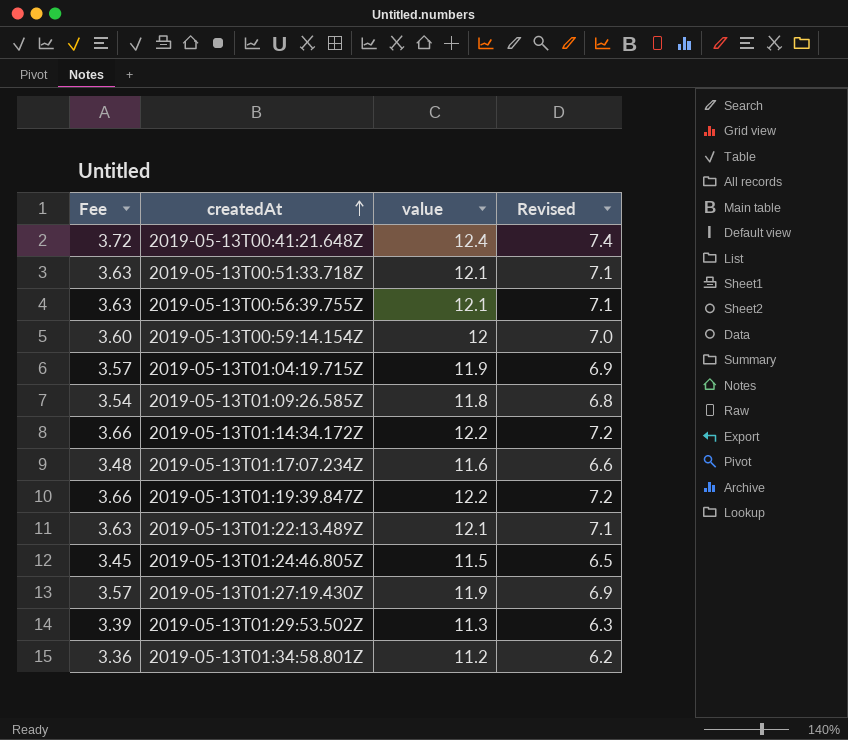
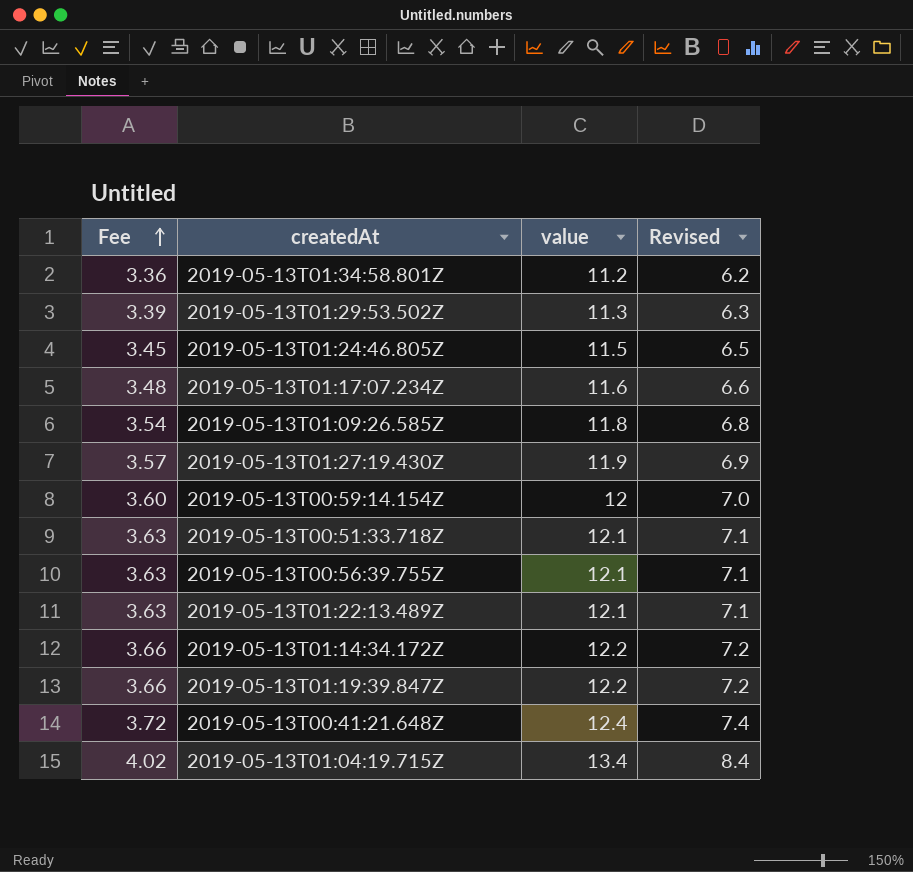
row order: createdAt ascending -> Fee ascending
2019-05-13T01:04:19.715Z | Fee: 3.57 -> 4.02
2019-05-13T01:04:19.715Z | value: 11.9 -> 13.4
2019-05-13T01:04:19.715Z | Revised: 6.9 -> 8.4

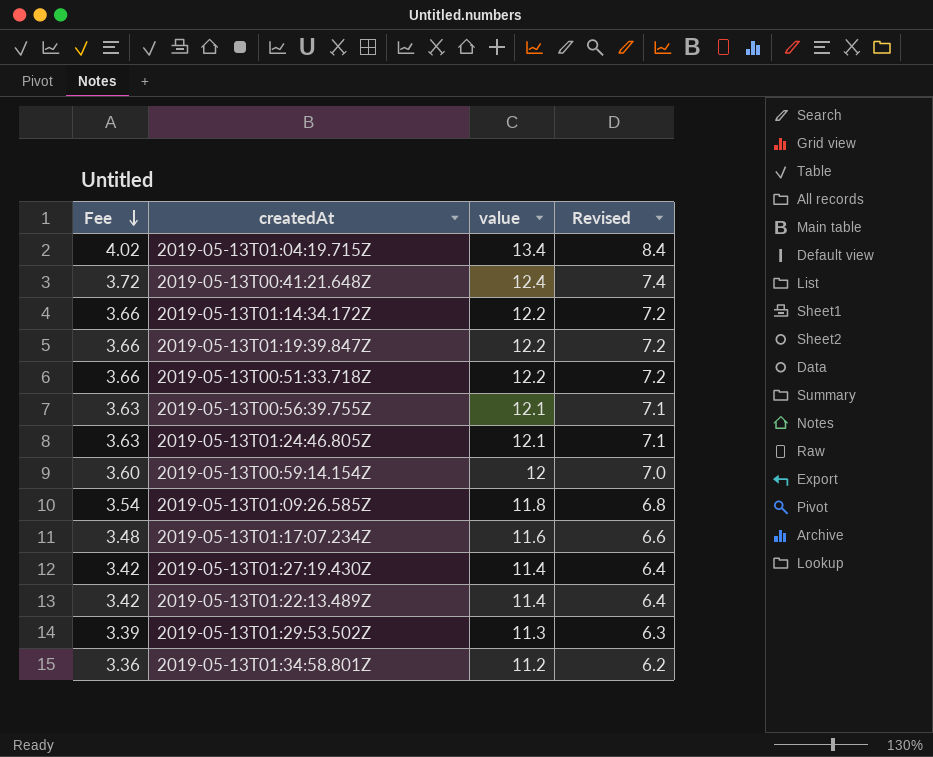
row order: Fee ascending -> Fee descending
2019-05-13T00:51:33.718Z | Fee: 3.63 -> 3.66
2019-05-13T00:51:33.718Z | value: 12.1 -> 12.2
2019-05-13T00:51:33.718Z | Revised: 7.1 -> 7.2
2019-05-13T01:24:46.805Z | Fee: 3.45 -> 3.63
2019-05-13T01:24:46.805Z | value: 11.5 -> 12.1
2019-05-13T01:24:46.805Z | Revised: 6.5 -> 7.1
2019-05-13T01:27:19.430Z | Fee: 3.57 -> 3.42
2019-05-13T01:27:19.430Z | value: 11.9 -> 11.4
2019-05-13T01:27:19.430Z | Revised: 6.9 -> 6.4
2019-05-13T01:22:13.489Z | Fee: 3.63 -> 3.42
2019-05-13T01:22:13.489Z | value: 12.1 -> 11.4
2019-05-13T01:22:13.489Z | Revised: 7.1 -> 6.4

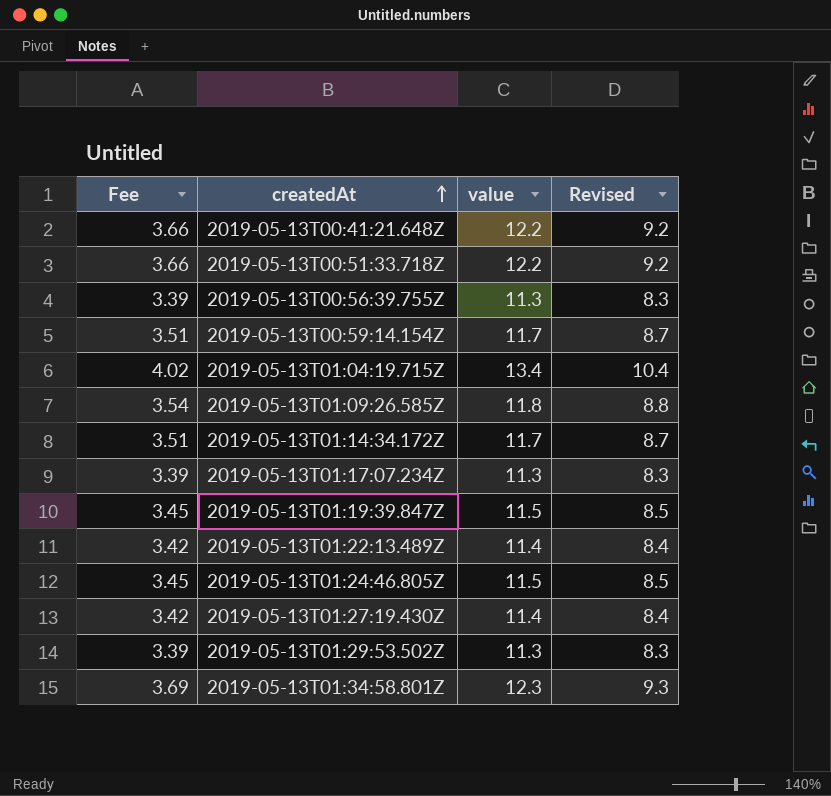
row order: Fee descending -> createdAt ascending
column Revised | formula: [value] - 5 -> [value] - 3
2019-05-13T00:41:21.648Z | Fee: 3.72 -> 3.66
2019-05-13T00:41:21.648Z | value: 12.4 -> 12.2
2019-05-13T00:56:39.755Z | Fee: 3.63 -> 3.39
2019-05-13T00:56:39.755Z | value: 12.1 -> 11.3
2019-05-13T00:59:14.154Z | Fee: 3.60 -> 3.51
2019-05-13T00:59:14.154Z | value: 12 -> 11.7
2019-05-13T01:14:34.172Z | Fee: 3.66 -> 3.51
2019-05-13T01:14:34.172Z | value: 12.2 -> 11.7
2019-05-13T01:17:07.234Z | Fee: 3.48 -> 3.39
2019-05-13T01:17:07.234Z | value: 11.6 -> 11.3
2019-05-13T01:19:39.847Z | Fee: 3.66 -> 3.45
2019-05-13T01:19:39.847Z | value: 12.2 -> 11.5
2019-05-13T01:24:46.805Z | Fee: 3.63 -> 3.45
2019-05-13T01:24:46.805Z | value: 12.1 -> 11.5
2019-05-13T01:34:58.801Z | Fee: 3.36 -> 3.69
2019-05-13T01:34:58.801Z | value: 11.2 -> 12.3

